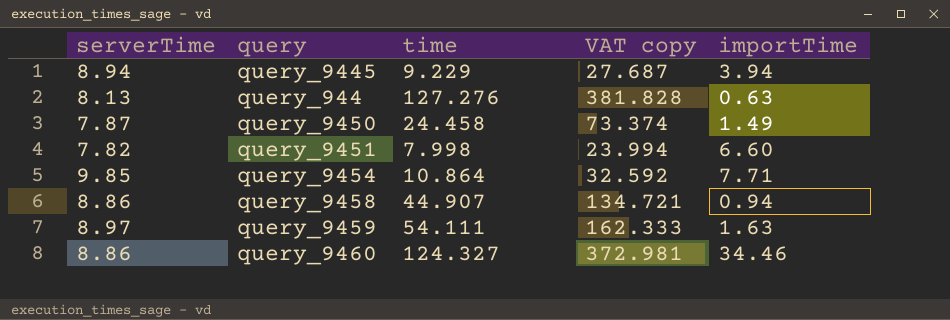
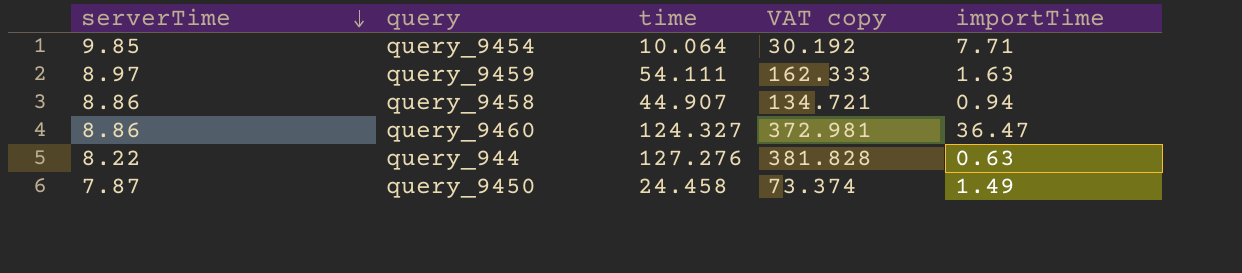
row order: none -> serverTime descending
row query_9445: 8.94 | 9.229 | 27.687 | 3.94 -> none
row query_9451: 7.82 | 7.998 | 23.994 | 6.60 -> none
query_9454 | time: 10.864 -> 10.064
query_9454 | VAT copy: 32.592 -> 30.192
query_9460 | importTime: 34.46 -> 36.47
query_944 | serverTime: 8.13 -> 8.22

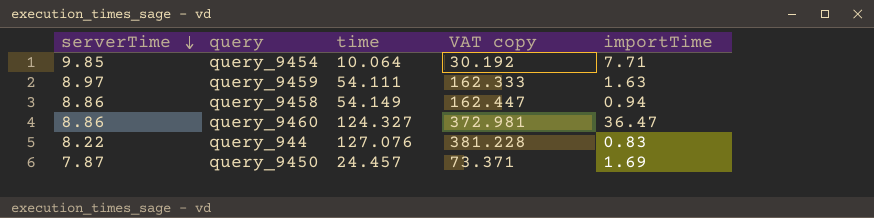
query_9458 | time: 44.907 -> 54.149
query_9458 | VAT copy: 134.721 -> 162.447
query_944 | time: 127.276 -> 127.076
query_944 | VAT copy: 381.828 -> 381.228
query_944 | importTime: 0.63 -> 0.83
query_9450 | time: 24.458 -> 24.457
query_9450 | VAT copy: 73.374 -> 73.371
query_9450 | importTime: 1.49 -> 1.69

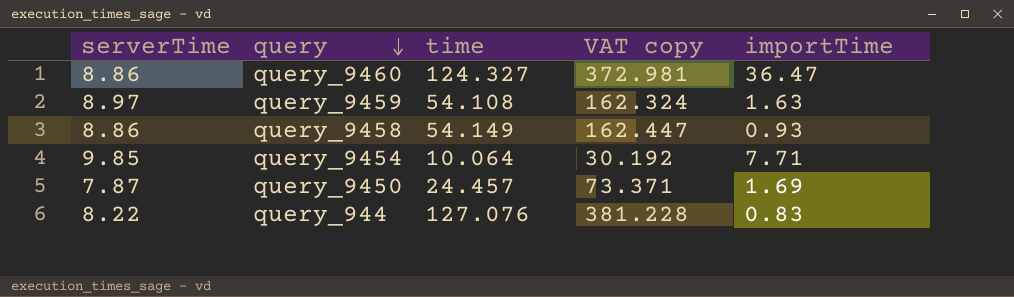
row order: serverTime descending -> query descending
query_9459 | time: 54.111 -> 54.108
query_9459 | VAT copy: 162.333 -> 162.324
query_9458 | importTime: 0.94 -> 0.93

